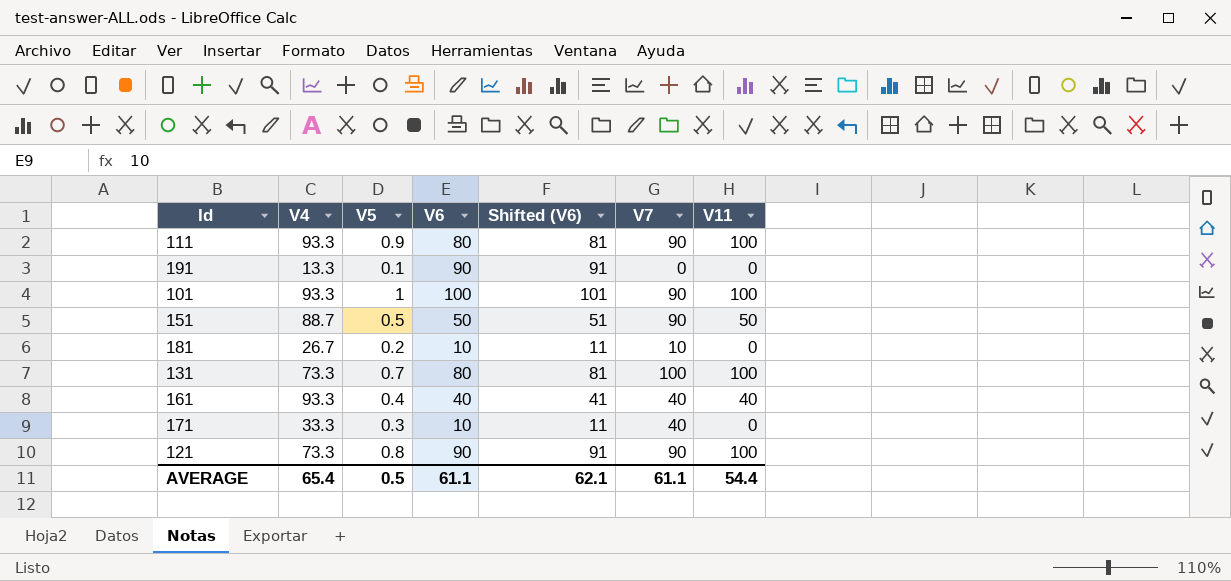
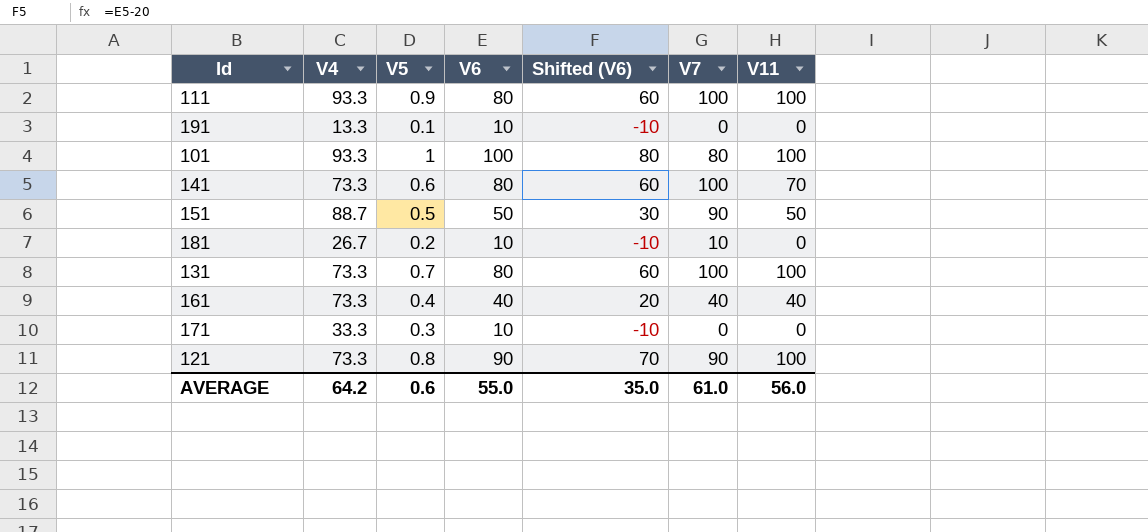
column Shifted (V6) | formula: [V6] + 1 -> [V6] - 20
111 | V7: 90 -> 100
191 | V6: 90 -> 10
101 | V7: 90 -> 80
row 141: none -> 73.3 | 0.6 | 80 | 60 | 100 | 70
161 | V4: 93.3 -> 73.3
171 | V7: 40 -> 0
AVERAGE | V4: 65.4 -> 64.2
AVERAGE | V5: 0.5 -> 0.6
AVERAGE | V6: 61.1 -> 55.0
AVERAGE | Shifted (V6): 62.1 -> 35.0
AVERAGE | V7: 61.1 -> 61.0
AVERAGE | V11: 54.4 -> 56.0

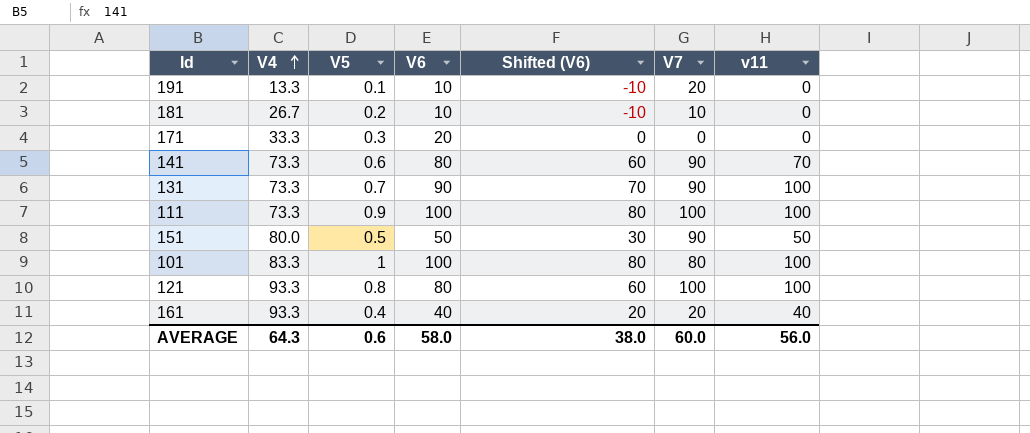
row order: none -> V4 ascending
column name: V11 -> v11
191 | V7: 0 -> 20
171 | V6: 10 -> 20
171 | Shifted (V6): -10 -> 0
141 | V7: 100 -> 90
131 | V6: 80 -> 90
131 | Shifted (V6): 60 -> 70
131 | V7: 100 -> 90
111 | V4: 93.3 -> 73.3
111 | V6: 80 -> 100
111 | Shifted (V6): 60 -> 80
151 | V4: 88.7 -> 80.0
101 | V4: 93.3 -> 83.3
121 | V4: 73.3 -> 93.3
121 | V6: 90 -> 80
121 | Shifted (V6): 70 -> 60
121 | V7: 90 -> 100
161 | V4: 73.3 -> 93.3
161 | V7: 40 -> 20
AVERAGE | V4: 64.2 -> 64.3
AVERAGE | V6: 55.0 -> 58.0
AVERAGE | Shifted (V6): 35.0 -> 38.0
AVERAGE | V7: 61.0 -> 60.0

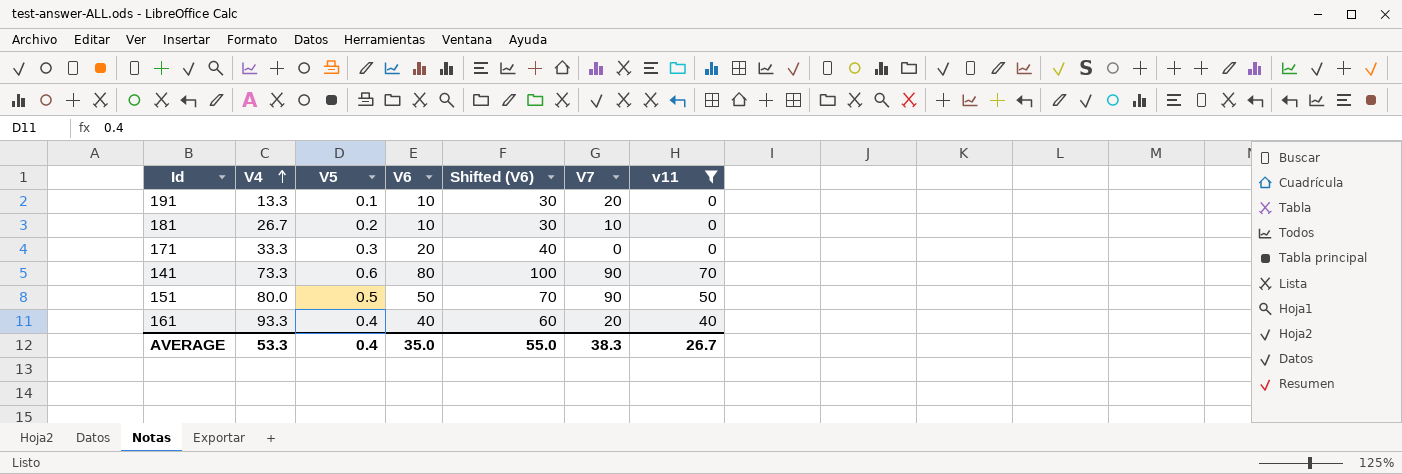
filter: none -> v11 != 100
column Shifted (V6) | formula: [V6] - 20 -> [V6] + 20
AVERAGE | V4: 64.3 -> 53.3
AVERAGE | V5: 0.6 -> 0.4
AVERAGE | V6: 58.0 -> 35.0
AVERAGE | Shifted (V6): 38.0 -> 55.0
AVERAGE | V7: 60.0 -> 38.3
AVERAGE | v11: 56.0 -> 26.7

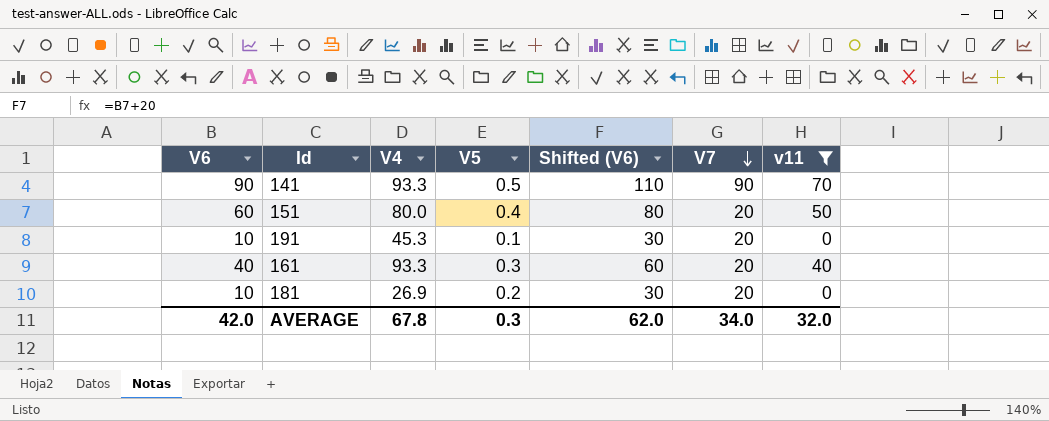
row order: V4 ascending -> V7 descending
column V6 | position: 4 -> 1
row 171: 33.3 | 0.3 | 20 | 40 | 0 | 0 -> none
141 | V6: 80 -> 90
141 | V4: 73.3 -> 93.3
141 | V5: 0.6 -> 0.5
141 | Shifted (V6): 100 -> 110
151 | V6: 50 -> 60
151 | V5: 0.5 -> 0.4
151 | Shifted (V6): 70 -> 80
151 | V7: 90 -> 20
191 | V4: 13.3 -> 45.3
161 | V5: 0.4 -> 0.3
181 | V4: 26.7 -> 26.9
181 | V7: 10 -> 20
AVERAGE | V6: 35.0 -> 42.0
AVERAGE | V4: 53.3 -> 67.8
AVERAGE | V5: 0.4 -> 0.3
AVERAGE | Shifted (V6): 55.0 -> 62.0
AVERAGE | V7: 38.3 -> 34.0
AVERAGE | v11: 26.7 -> 32.0

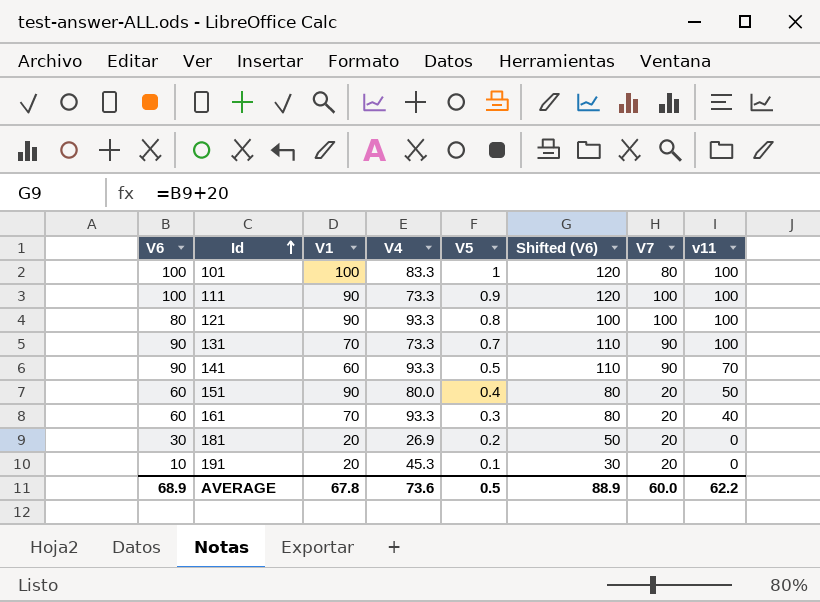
filter: v11 != 100 -> none
row order: V7 descending -> Id ascending
column V1 | position: none -> 3
161 | V6: 40 -> 60
161 | Shifted (V6): 60 -> 80
181 | V6: 10 -> 30
181 | Shifted (V6): 30 -> 50
AVERAGE | V6: 42.0 -> 68.9
AVERAGE | V4: 67.8 -> 73.6
AVERAGE | V5: 0.3 -> 0.5
AVERAGE | Shifted (V6): 62.0 -> 88.9
AVERAGE | V7: 34.0 -> 60.0
AVERAGE | v11: 32.0 -> 62.2

